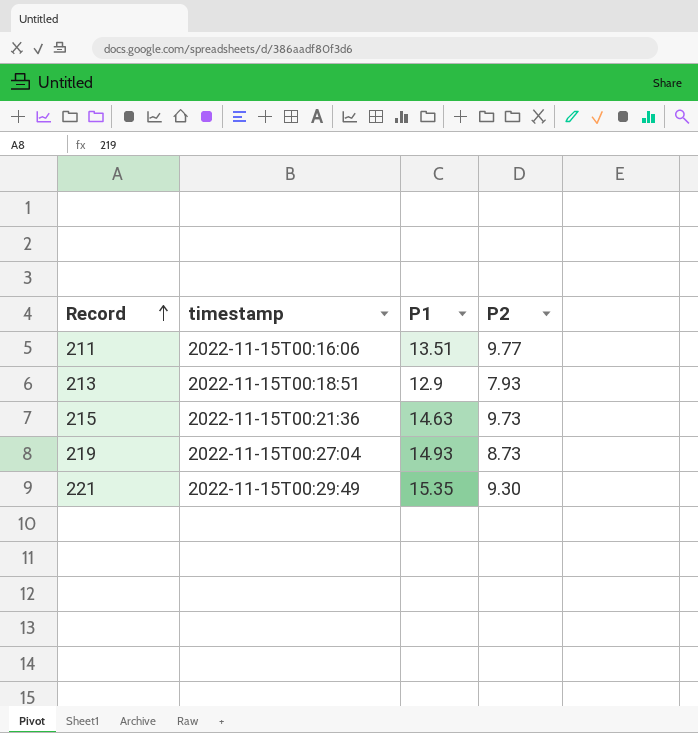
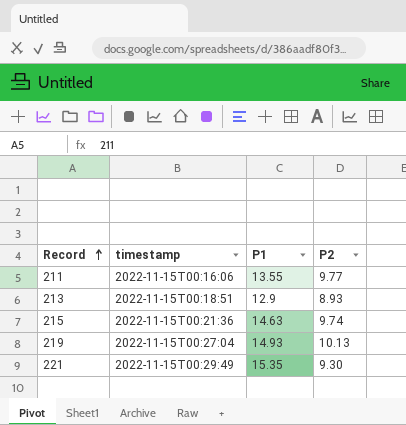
211 | P1: 13.51 -> 13.55
213 | P2: 7.93 -> 8.93
215 | P2: 9.73 -> 9.74
219 | P2: 8.73 -> 10.13

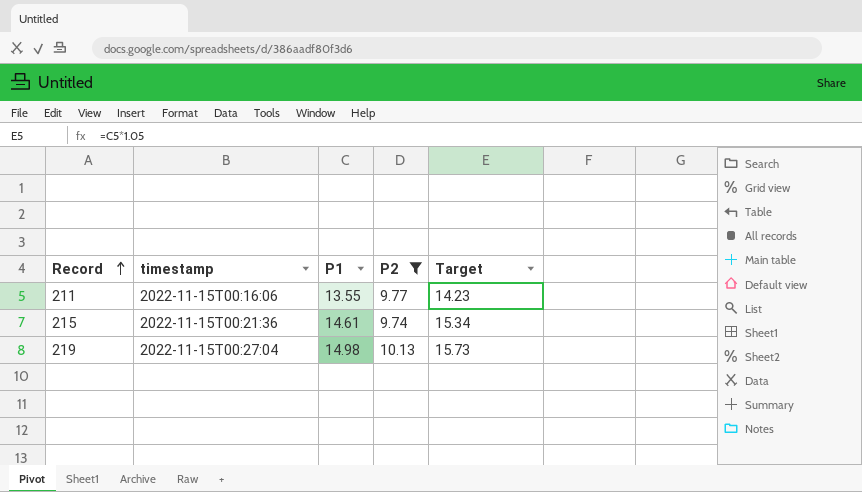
filter: none -> P2 >= 9.74
column Target | formula: none -> [P1] * 1.05
215 | P1: 14.63 -> 14.61
219 | P1: 14.93 -> 14.98

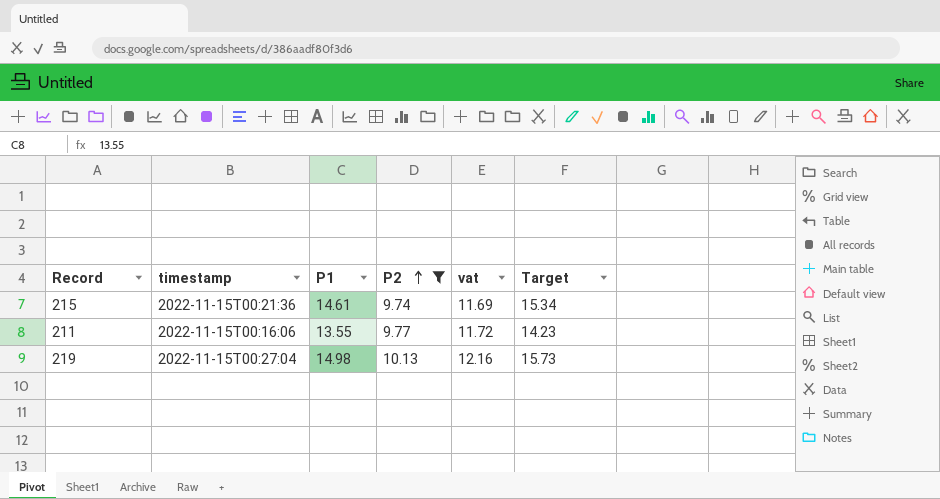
row order: Record ascending -> P2 ascending
column vat | formula: none -> [P2] * 1.2

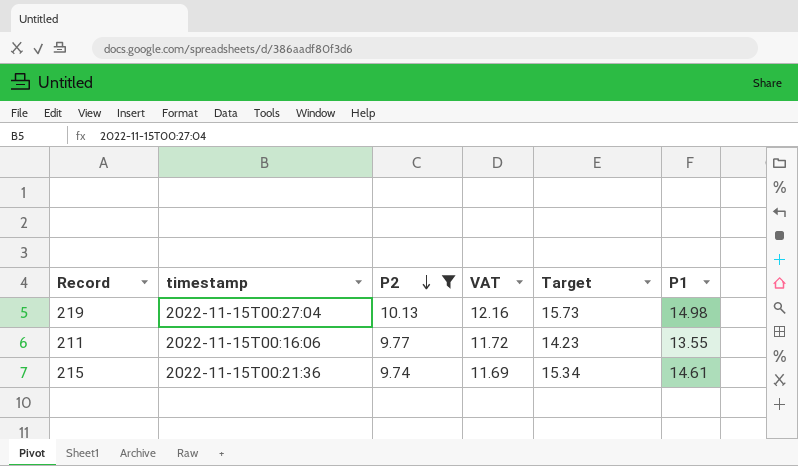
row order: P2 ascending -> P2 descending
column name: vat -> VAT
column P1 | position: 3 -> 6

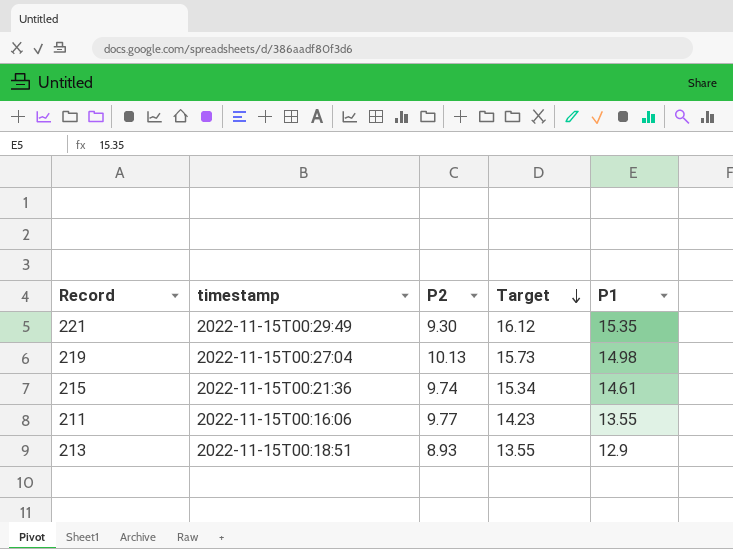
filter: P2 >= 9.74 -> none
row order: P2 descending -> Target descending
column VAT | formula: [P2] * 1.2 -> none

